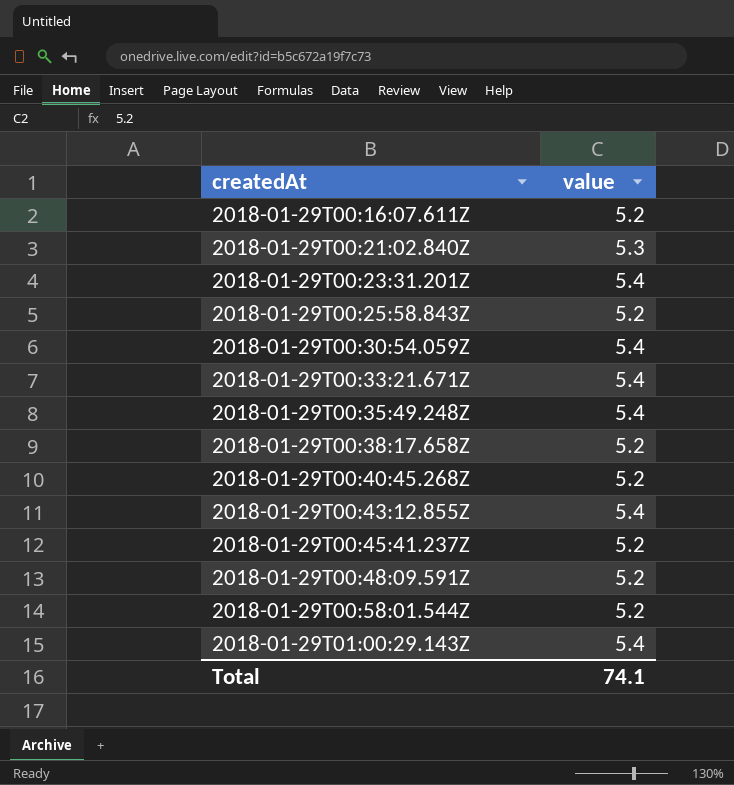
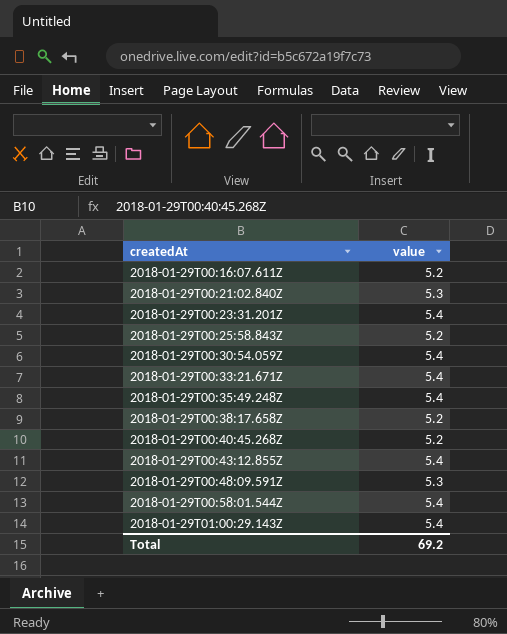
row 2018-01-29T00:45:41.237Z: 5.2 -> none
2018-01-29T00:48:09.591Z | value: 5.2 -> 5.3
2018-01-29T00:58:01.544Z | value: 5.2 -> 5.4
Total | value: 74.1 -> 69.2

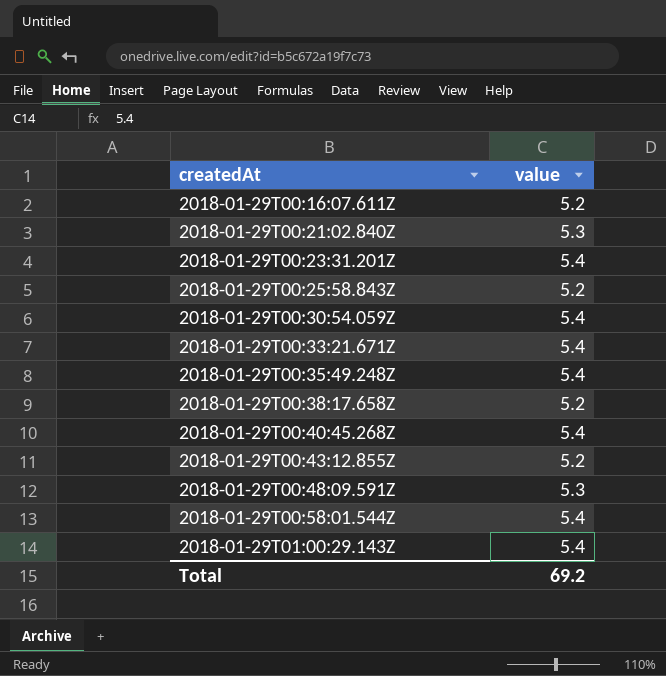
2018-01-29T00:40:45.268Z | value: 5.2 -> 5.4
2018-01-29T00:43:12.855Z | value: 5.4 -> 5.2

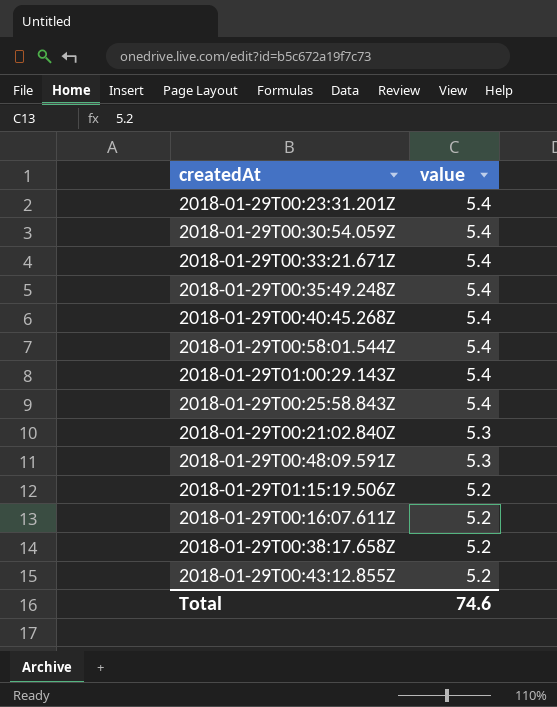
row order: createdAt ascending -> value descending
2018-01-29T00:25:58.843Z | value: 5.2 -> 5.4
row 2018-01-29T01:15:19.506Z: none -> 5.2
Total | value: 69.2 -> 74.6

